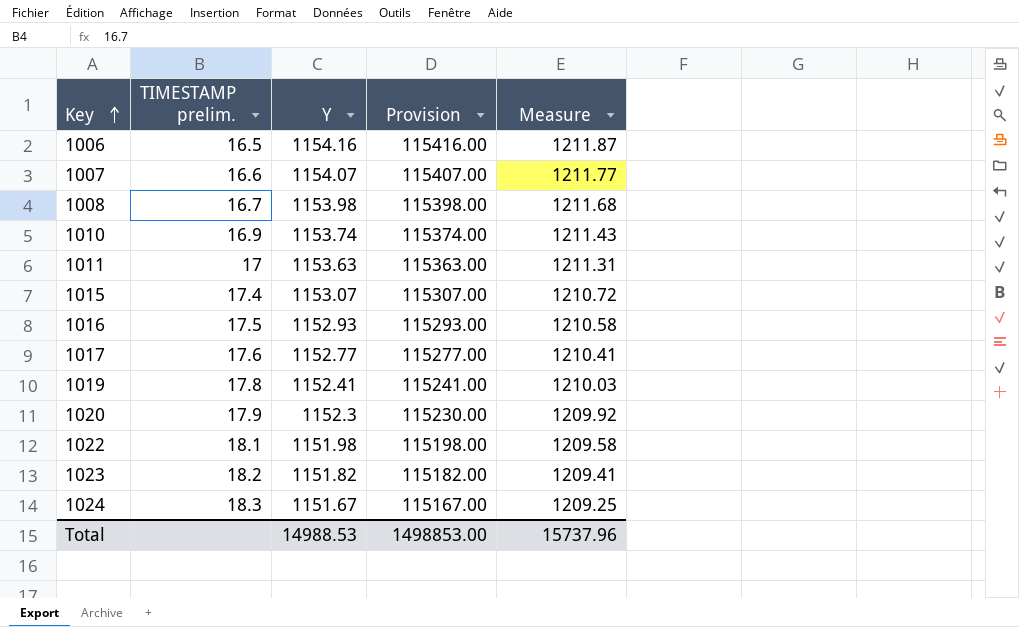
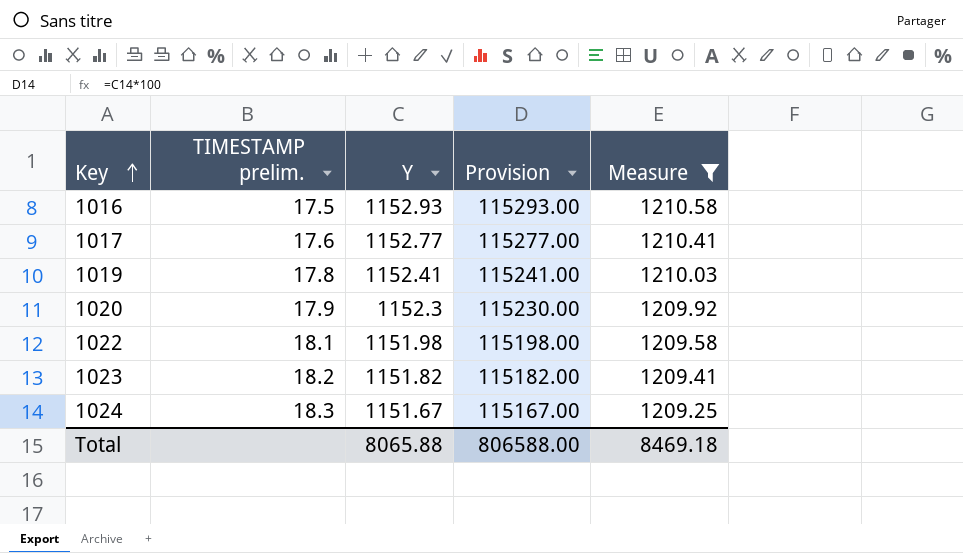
filter: none -> Measure <= 1210.58
Total | Y: 14988.53 -> 8065.88
Total | Provision: 1498853.00 -> 806588.00
Total | Measure: 15737.96 -> 8469.18

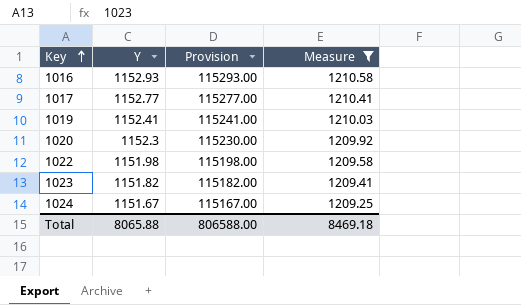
column TIMESTAMP prelim. | position: 2 -> none

